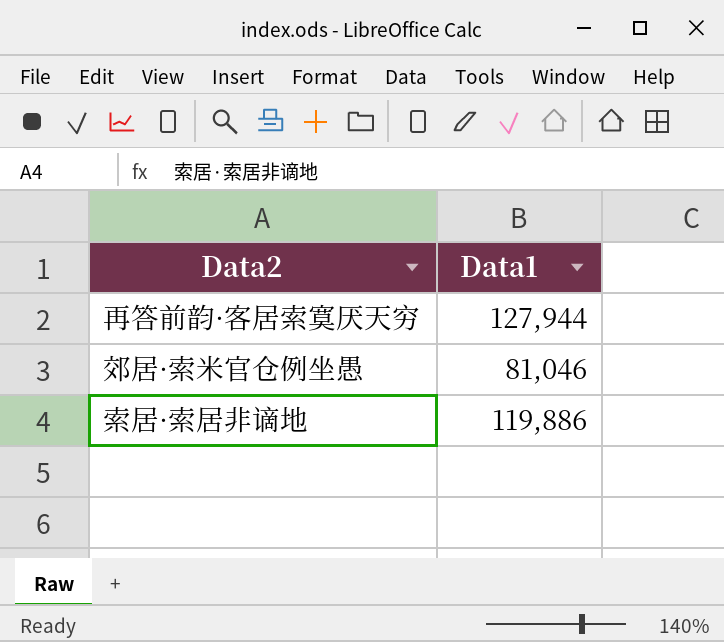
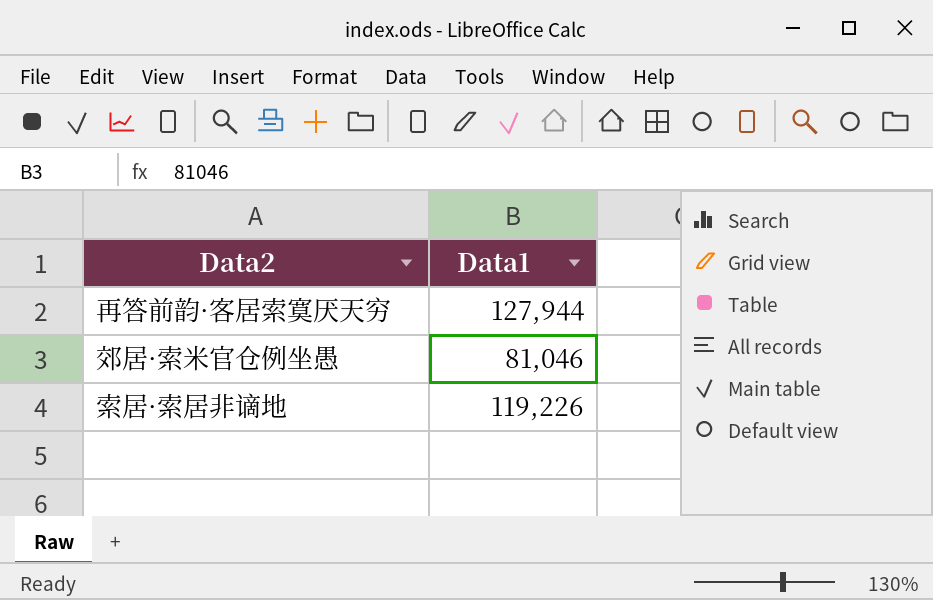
索居·索居非谪地 | Data1: 119,886 -> 119,226

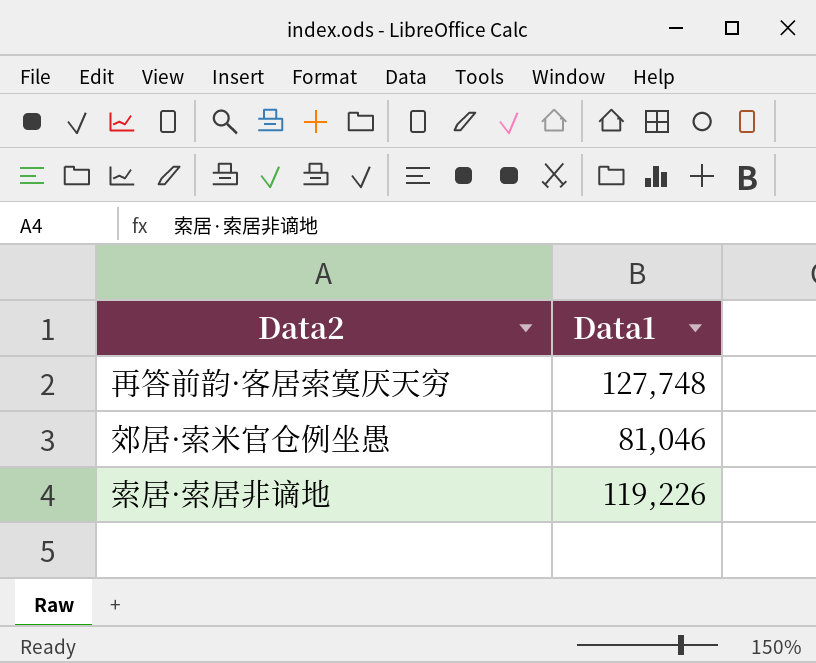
再答前韵·客居索寞厌天穷 | Data1: 127,944 -> 127,748

